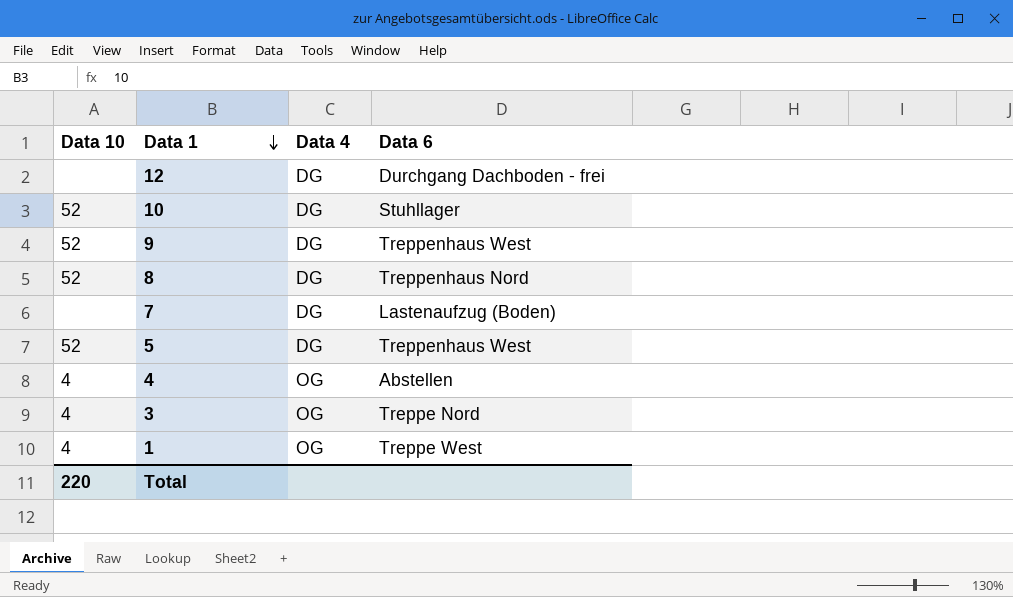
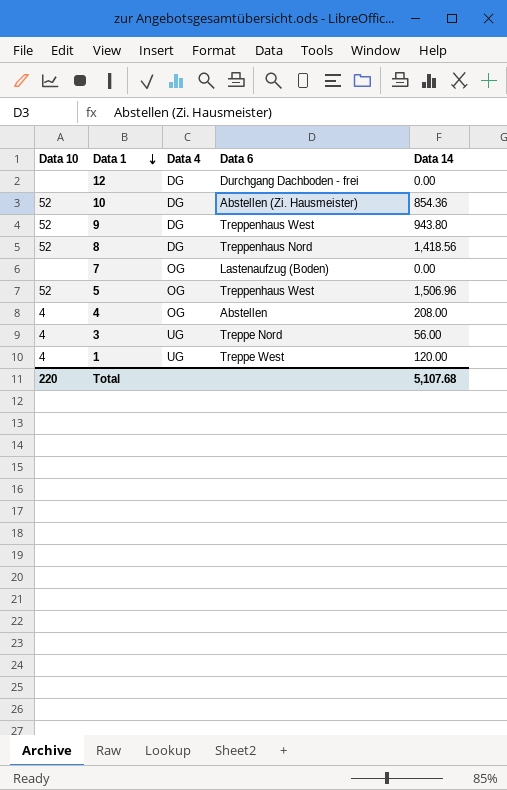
column Data 14 | position: none -> 5
10 | Data 6: Stuhllager -> Abstellen (Zi. Hausmeister)
7 | Data 4: DG -> OG
5 | Data 4: DG -> OG
3 | Data 4: OG -> UG
1 | Data 4: OG -> UG

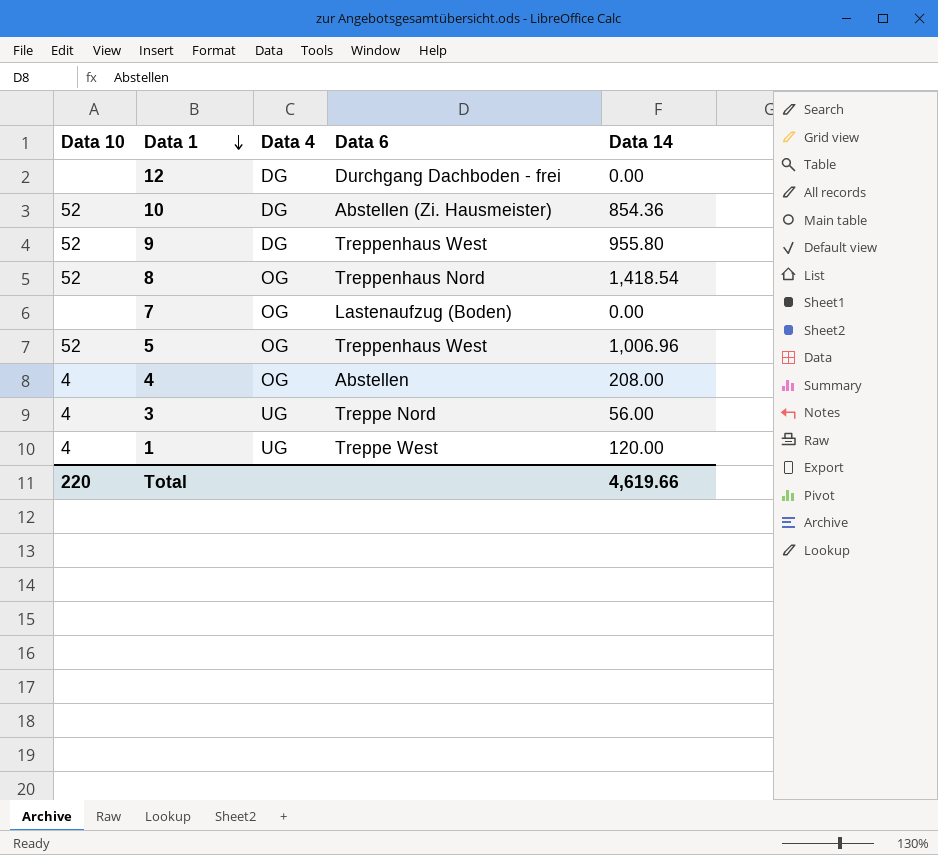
9 | Data 14: 943.80 -> 955.80
8 | Data 4: DG -> OG
8 | Data 14: 1,418.56 -> 1,418.54
5 | Data 14: 1,506.96 -> 1,006.96
Total | Data 14: 5,107.68 -> 4,619.66

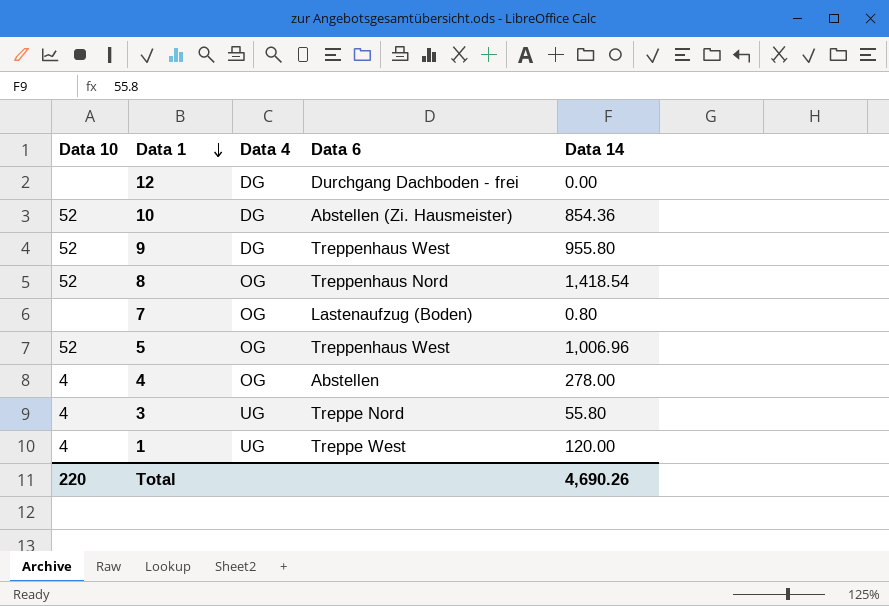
7 | Data 14: 0.00 -> 0.80
4 | Data 14: 208.00 -> 278.00
3 | Data 14: 56.00 -> 55.80
Total | Data 14: 4,619.66 -> 4,690.26

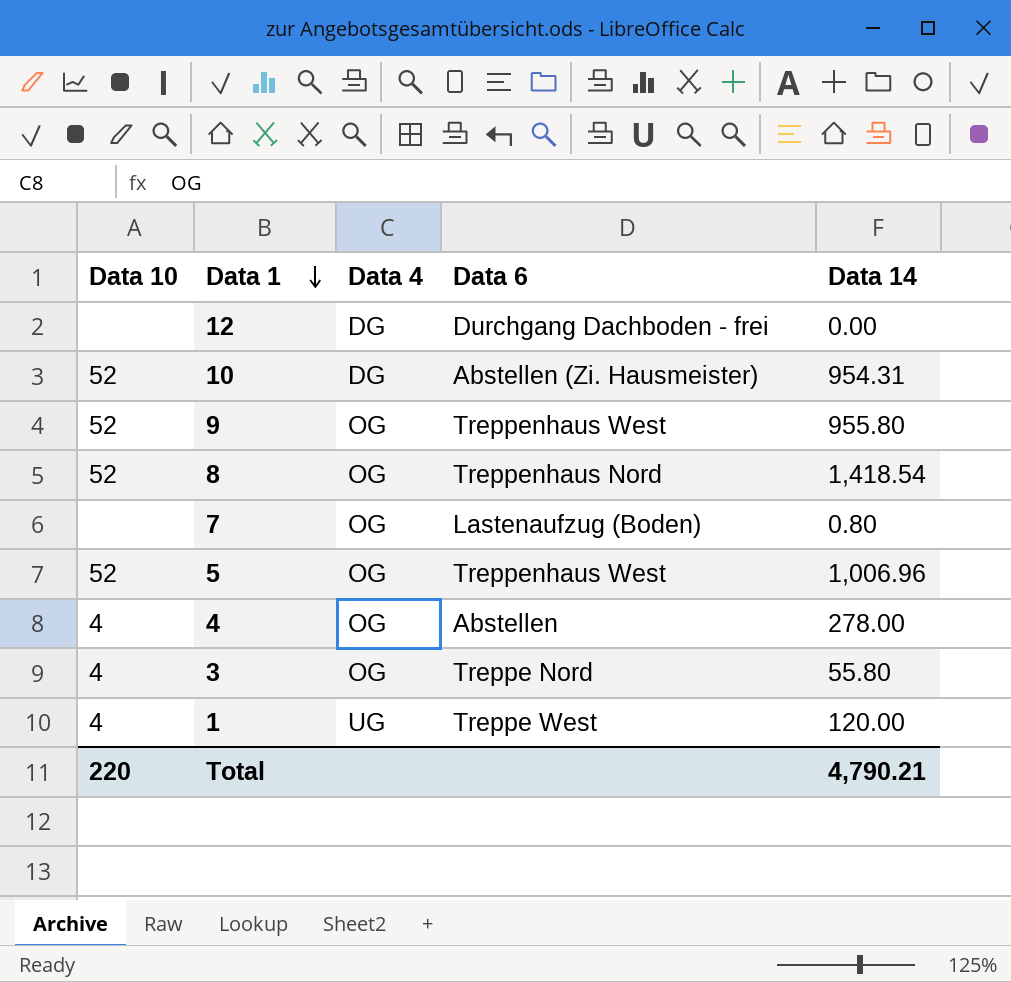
10 | Data 14: 854.36 -> 954.31
9 | Data 4: DG -> OG
3 | Data 4: UG -> OG
Total | Data 14: 4,690.26 -> 4,790.21

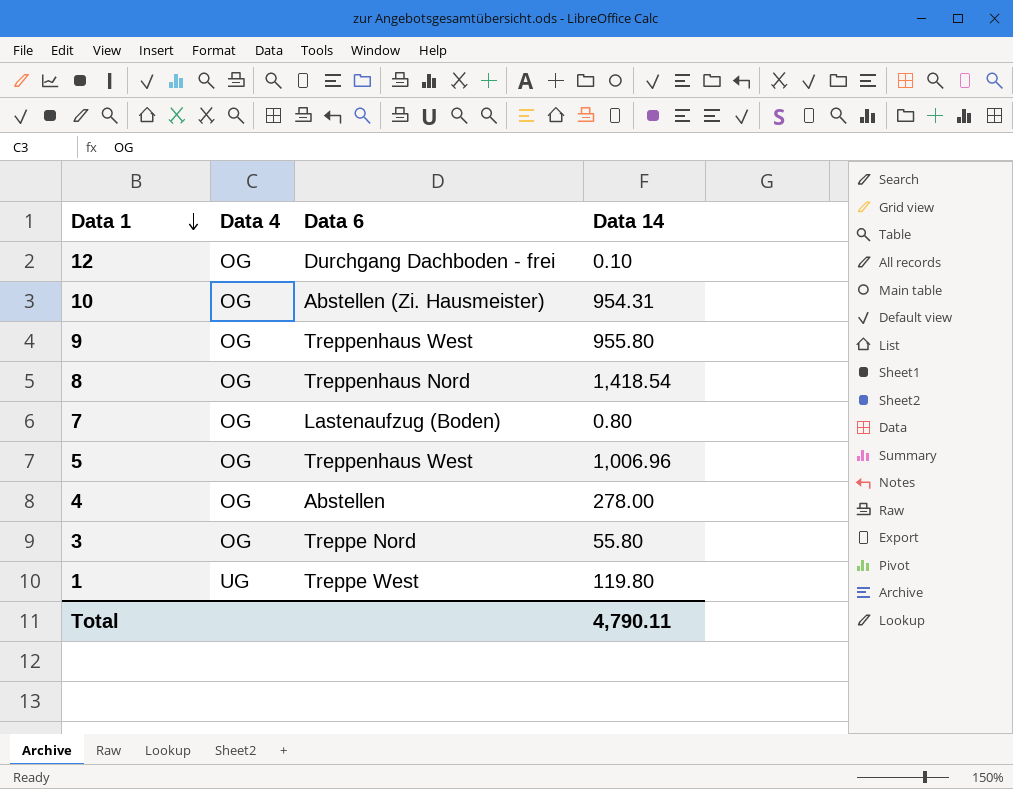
column Data 10 | position: 1 -> none
12 | Data 4: DG -> OG
12 | Data 14: 0.00 -> 0.10
10 | Data 4: DG -> OG
1 | Data 14: 120.00 -> 119.80
Total | Data 14: 4,790.21 -> 4,790.11

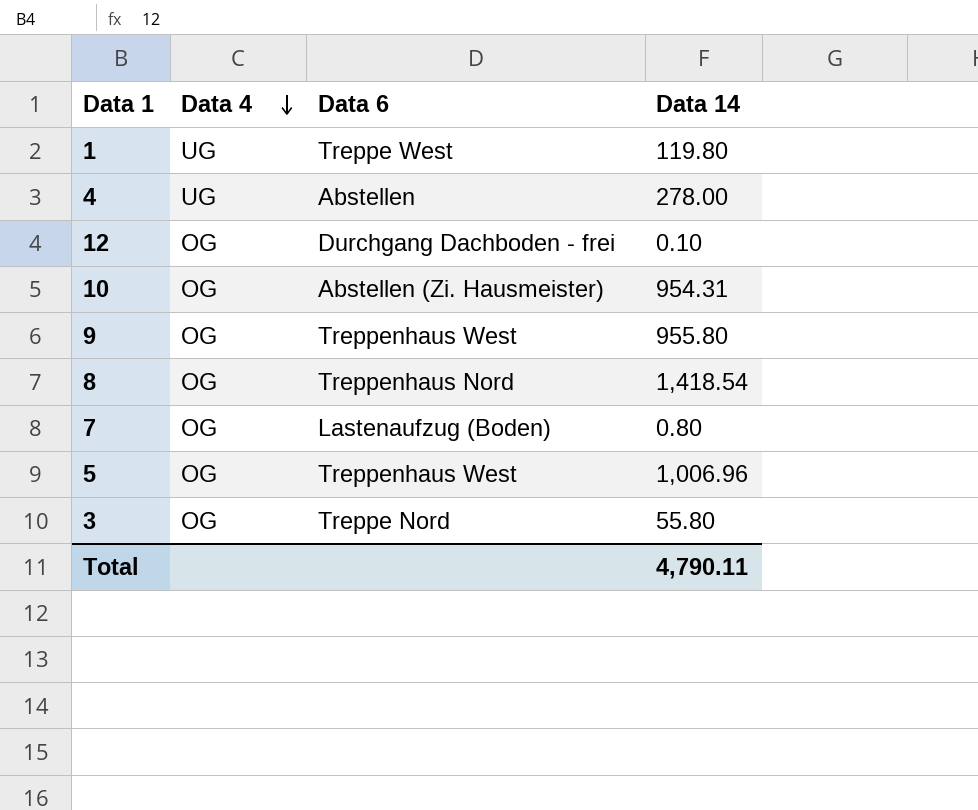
row order: Data 1 descending -> Data 4 descending
4 | Data 4: OG -> UG

